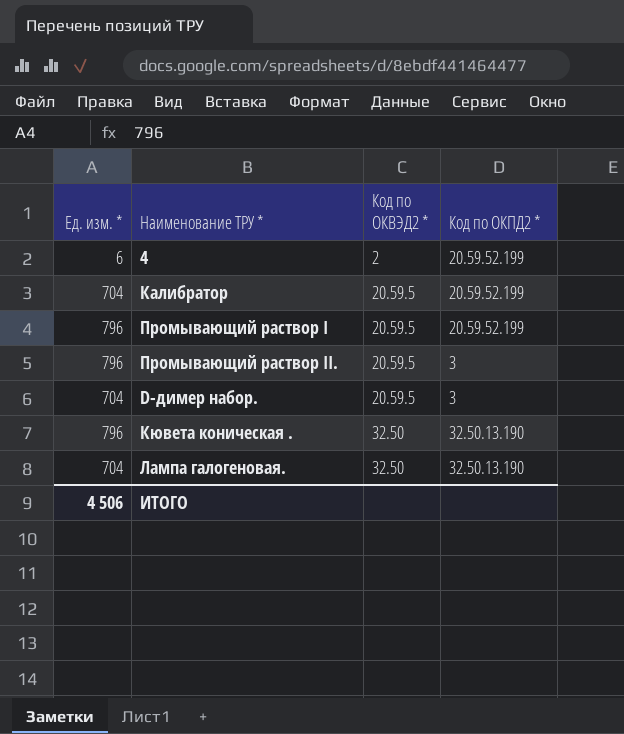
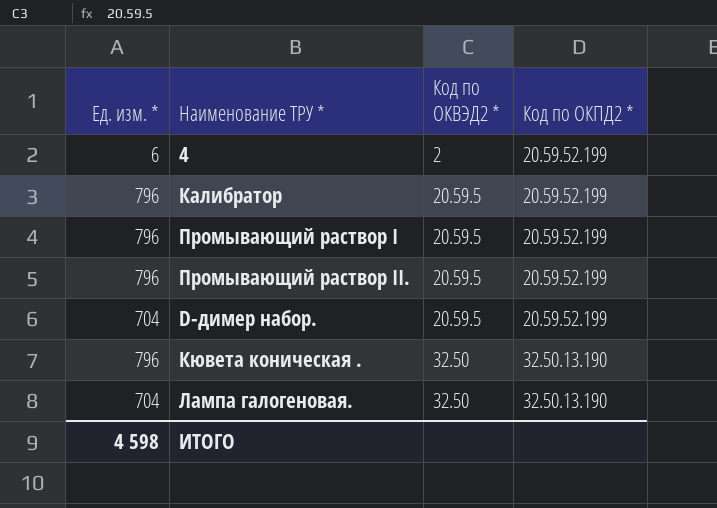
Калибратор | Ед. изм. *: 704 -> 796
Промывающий раствор II. | Код по ОКПД2 *: 3 -> 20.59.52.199
D-димер набор. | Код по ОКПД2 *: 3 -> 20.59.52.199
ИТОГО | Ед. изм. *: 4 506 -> 4 598

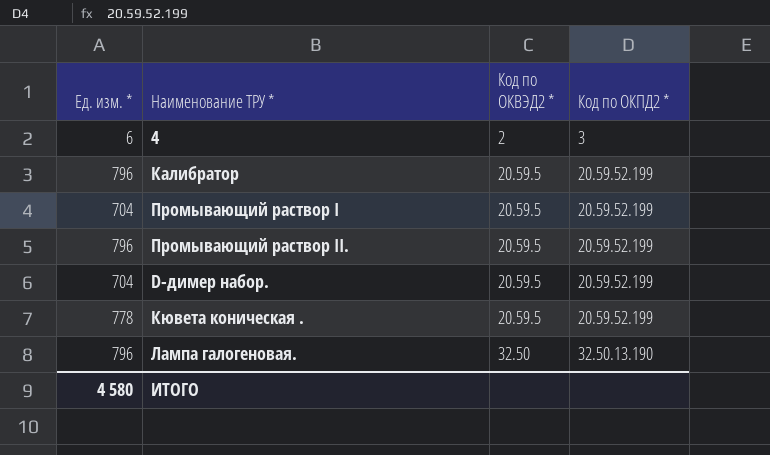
4 | Код по ОКПД2 *: 20.59.52.199 -> 3
Промывающий раствор I | Ед. изм. *: 796 -> 704
Кювета коническая . | Ед. изм. *: 796 -> 778
Кювета коническая . | Код по ОКВЭД2 *: 32.50 -> 20.59.5
Кювета коническая . | Код по ОКПД2 *: 32.50.13.190 -> 20.59.52.199
Лампа галогеновая. | Ед. изм. *: 704 -> 796
ИТОГО | Ед. изм. *: 4 598 -> 4 580

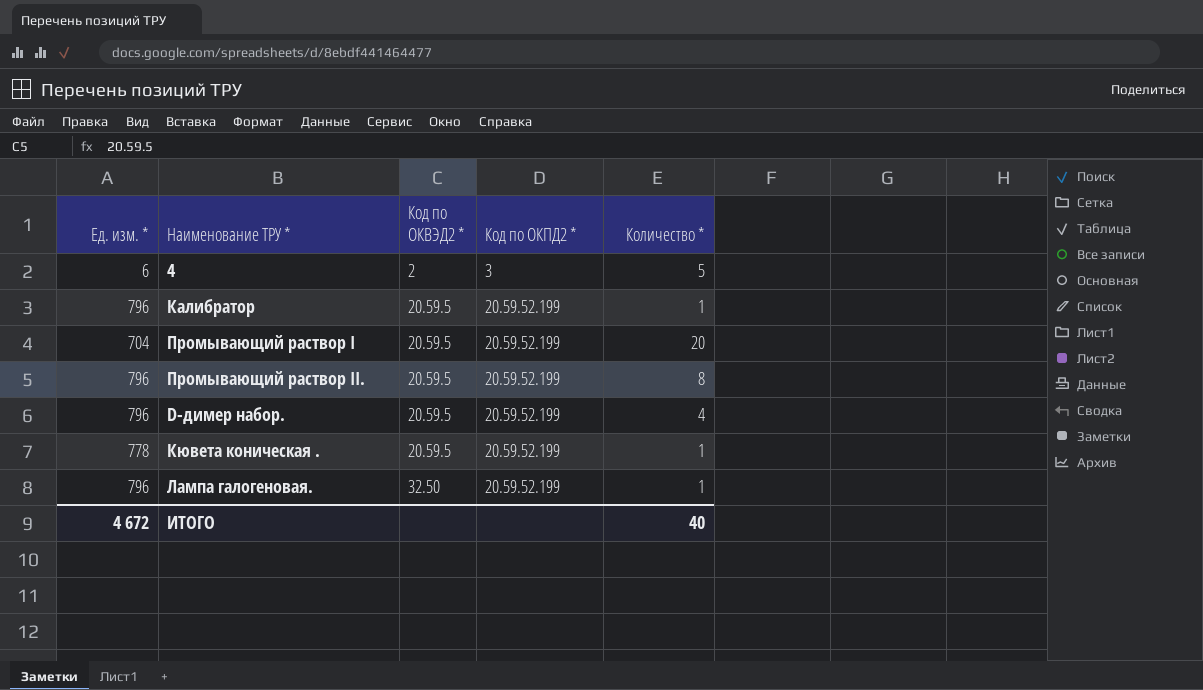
column Количество * | position: none -> 5
D-димер набор. | Ед. изм. *: 704 -> 796
Лампа галогеновая. | Код по ОКПД2 *: 32.50.13.190 -> 20.59.52.199
ИТОГО | Ед. изм. *: 4 580 -> 4 672

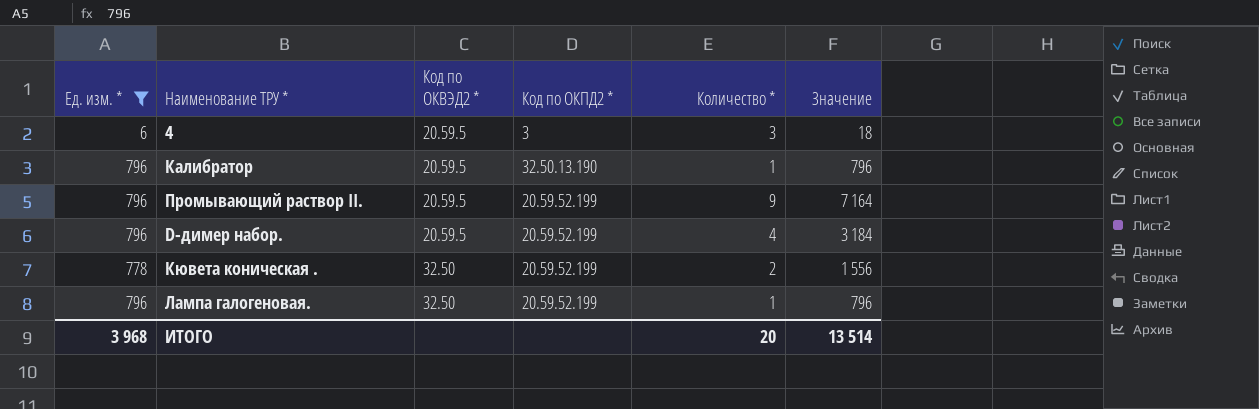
filter: none -> Ед. изм. * != 704
column Значение | formula: none -> [Ед. изм. *] * [Количество *]
4 | Код по ОКВЭД2 *: 2 -> 20.59.5
4 | Количество *: 5 -> 3
Калибратор | Код по ОКПД2 *: 20.59.52.199 -> 32.50.13.190
Промывающий раствор II. | Количество *: 8 -> 9
Кювета коническая . | Код по ОКВЭД2 *: 20.59.5 -> 32.50
Кювета коническая . | Количество *: 1 -> 2
ИТОГО | Ед. изм. *: 4 672 -> 3 968
ИТОГО | Количество *: 40 -> 20

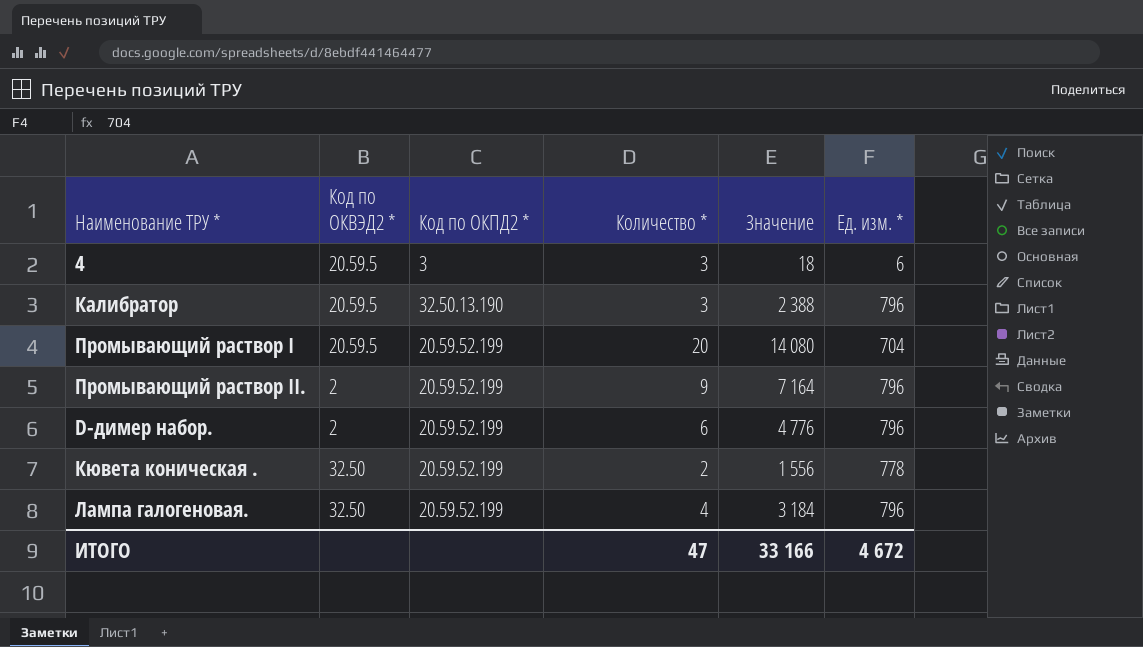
filter: Ед. изм. * != 704 -> none
column Ед. изм. * | position: 1 -> 6
Калибратор | Количество *: 1 -> 3
Калибратор | Значение: 796 -> 2 388
Промывающий раствор II. | Код по ОКВЭД2 *: 20.59.5 -> 2
D-димер набор. | Код по ОКВЭД2 *: 20.59.5 -> 2
D-димер набор. | Количество *: 4 -> 6
D-димер набор. | Значение: 3 184 -> 4 776
Лампа галогеновая. | Количество *: 1 -> 4
Лампа галогеновая. | Значение: 796 -> 3 184
ИТОГО | Количество *: 20 -> 47
ИТОГО | Значение: 13 514 -> 33 166
ИТОГО | Ед. изм. *: 3 968 -> 4 672

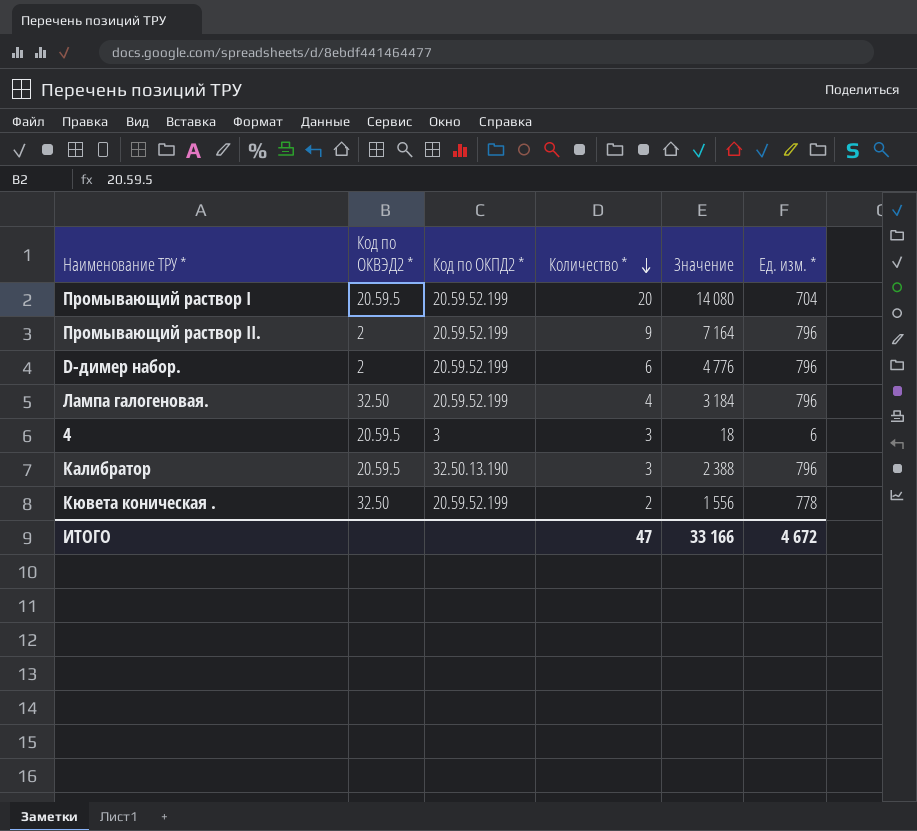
row order: none -> Количество * descending

